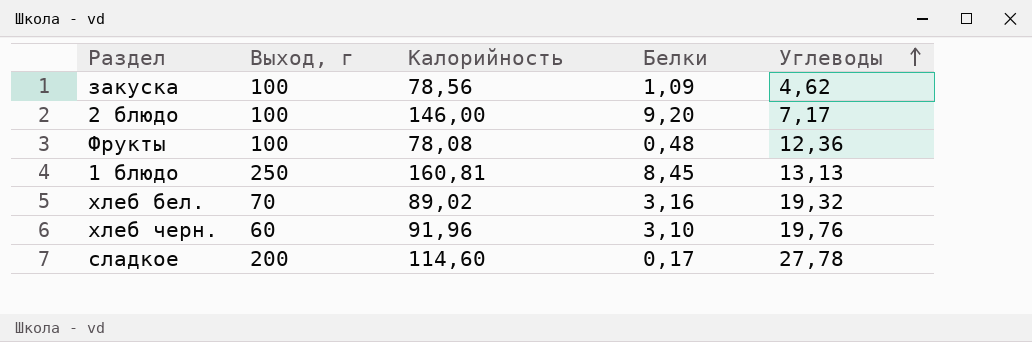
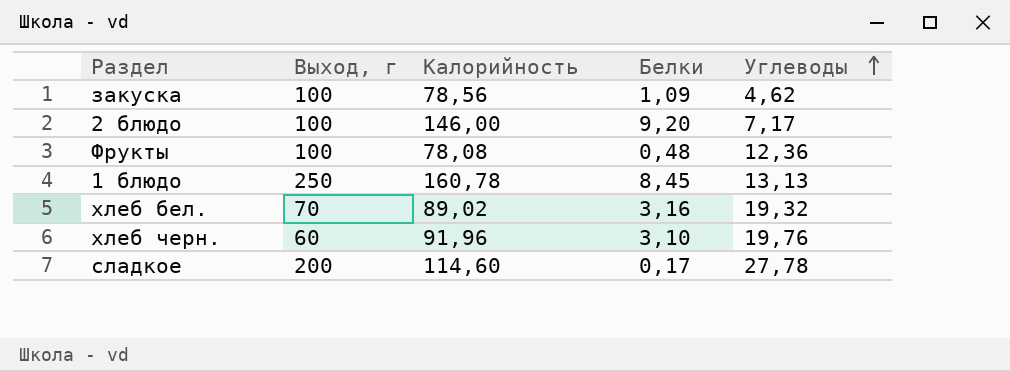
1 блюдо | Калорийность: 160,81 -> 160,78

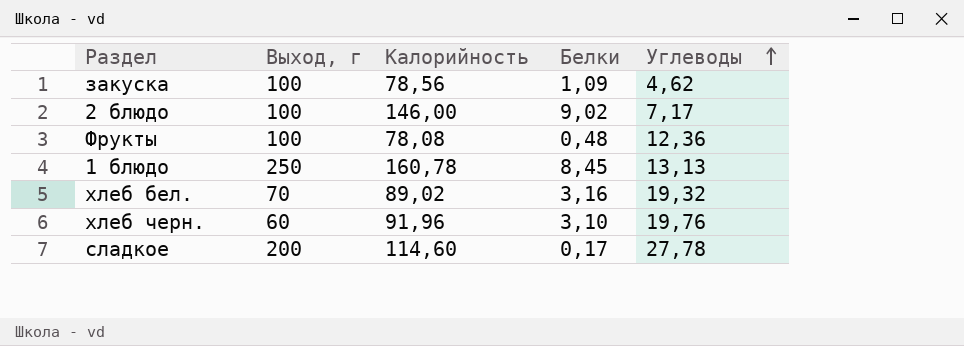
2 блюдо | Белки: 9,20 -> 9,02

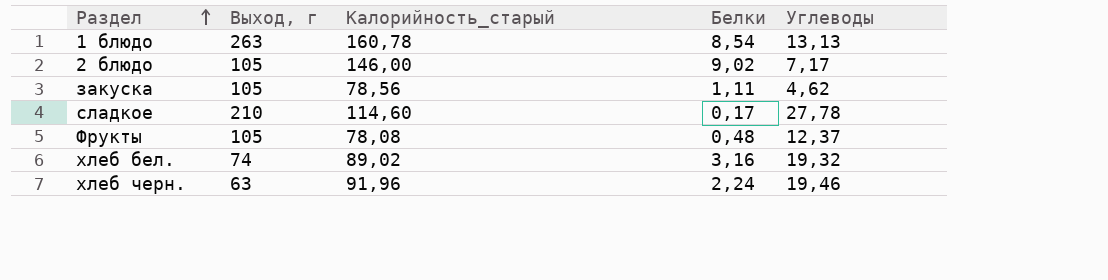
row order: Углеводы ascending -> Раздел ascending
column name: Калорийность -> Калорийность_старый
1 блюдо | Выход, г: 250 -> 263
1 блюдо | Белки: 8,45 -> 8,54
2 блюдо | Выход, г: 100 -> 105
закуска | Выход, г: 100 -> 105
закуска | Белки: 1,09 -> 1,11
сладкое | Выход, г: 200 -> 210
Фрукты | Выход, г: 100 -> 105
Фрукты | Углеводы: 12,36 -> 12,37
хлеб бел. | Выход, г: 70 -> 74
хлеб черн. | Выход, г: 60 -> 63
хлеб черн. | Белки: 3,10 -> 2,24
хлеб черн. | Углеводы: 19,76 -> 19,46

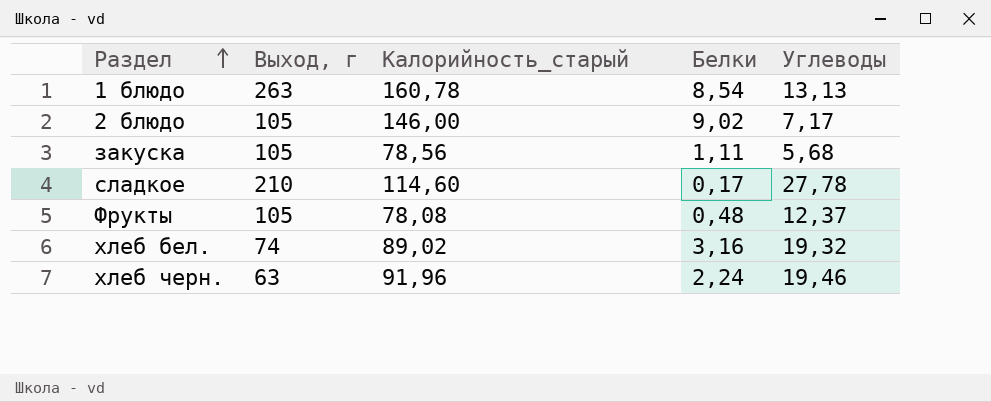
закуска | Углеводы: 4,62 -> 5,68

